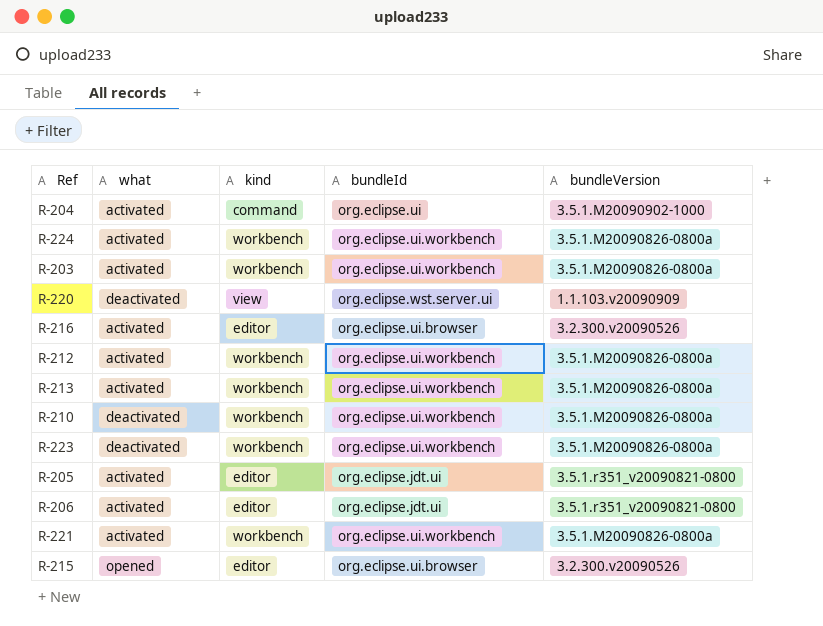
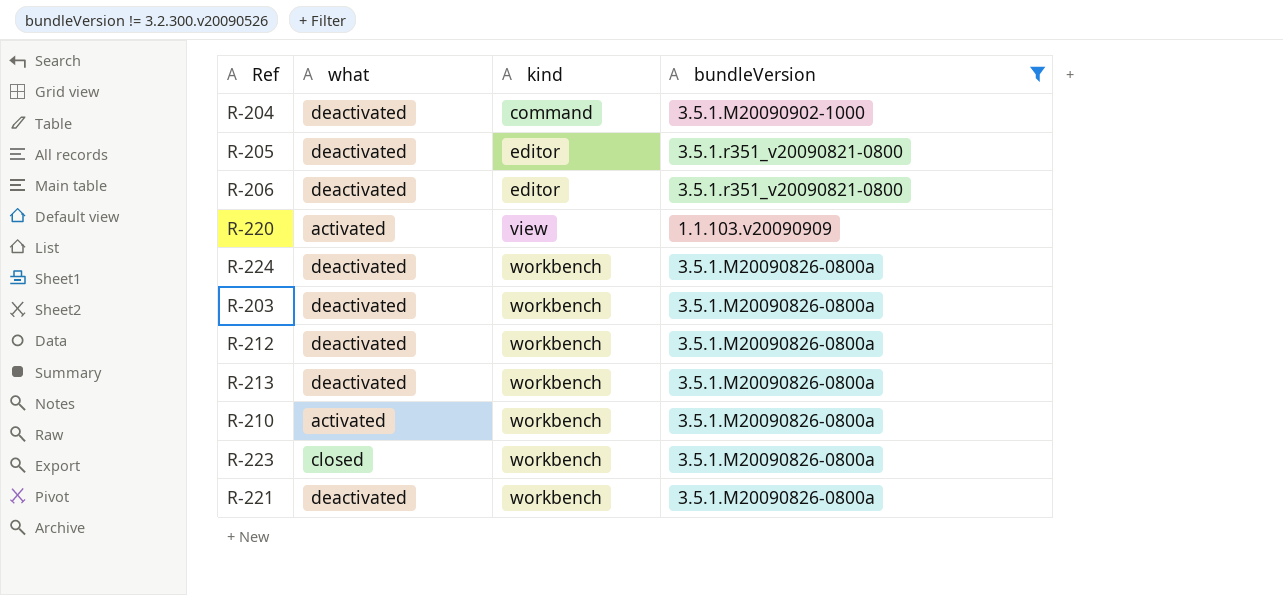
filter: none -> bundleVersion != 3.2.300.v20090526
row order: none -> kind ascending
column bundleId | position: 4 -> none
R-204 | what: activated -> deactivated
R-205 | what: activated -> deactivated
R-206 | what: activated -> deactivated
R-220 | what: deactivated -> activated
R-224 | what: activated -> deactivated
R-203 | what: activated -> deactivated
R-212 | what: activated -> deactivated
R-213 | what: activated -> deactivated
R-210 | what: deactivated -> activated
R-223 | what: deactivated -> closed
R-221 | what: activated -> deactivated

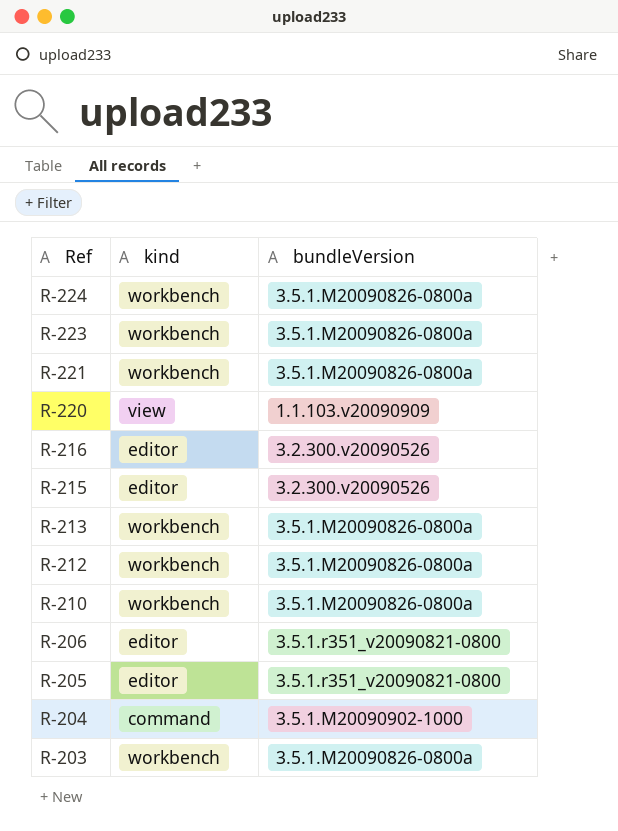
filter: bundleVersion != 3.2.300.v20090526 -> none
row order: kind ascending -> Ref descending
column what | position: 2 -> none

